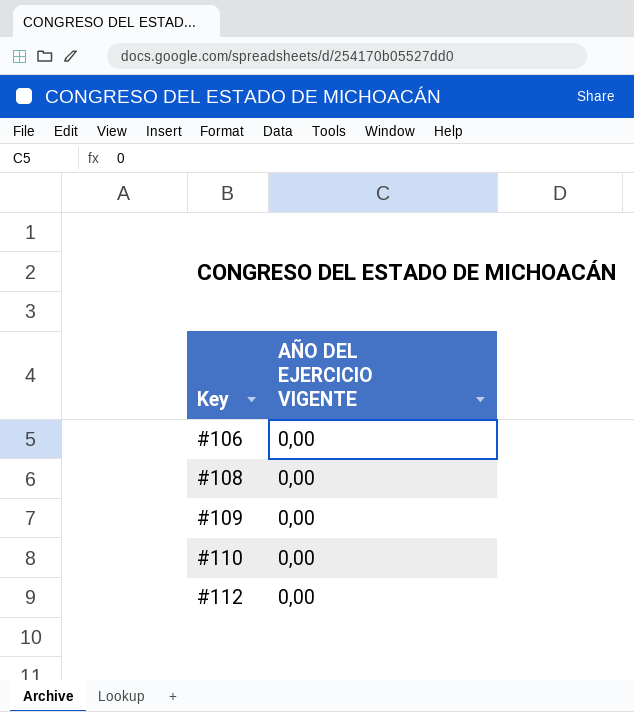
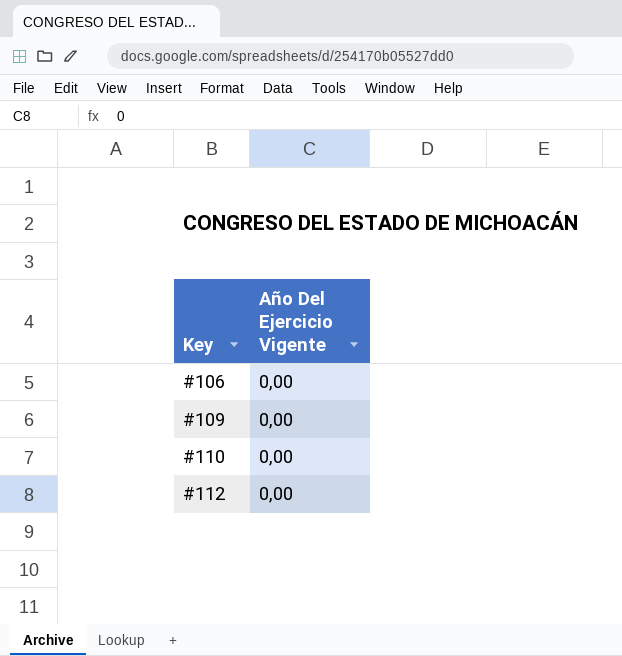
column name: AÑO DEL EJERCICIO VIGENTE -> Año Del Ejercicio Vigente
row #108: 0,00 -> none

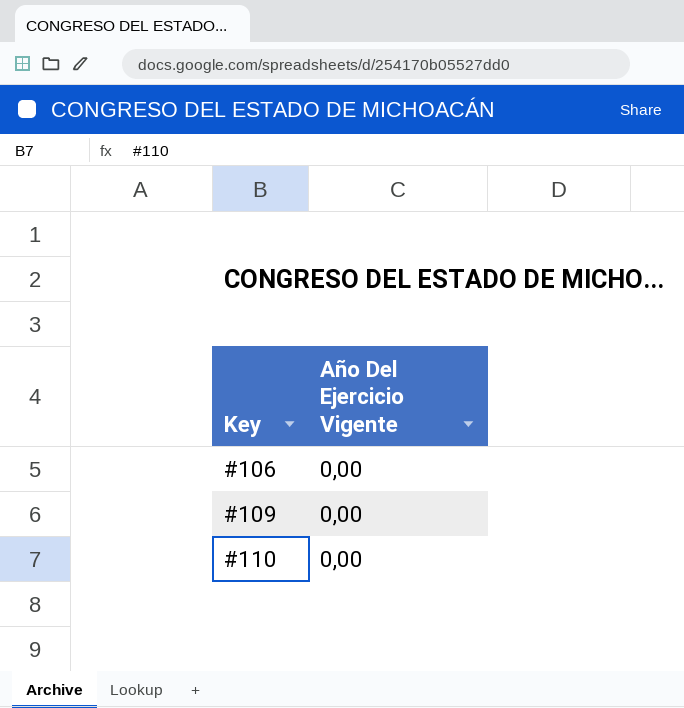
row #112: 0,00 -> none

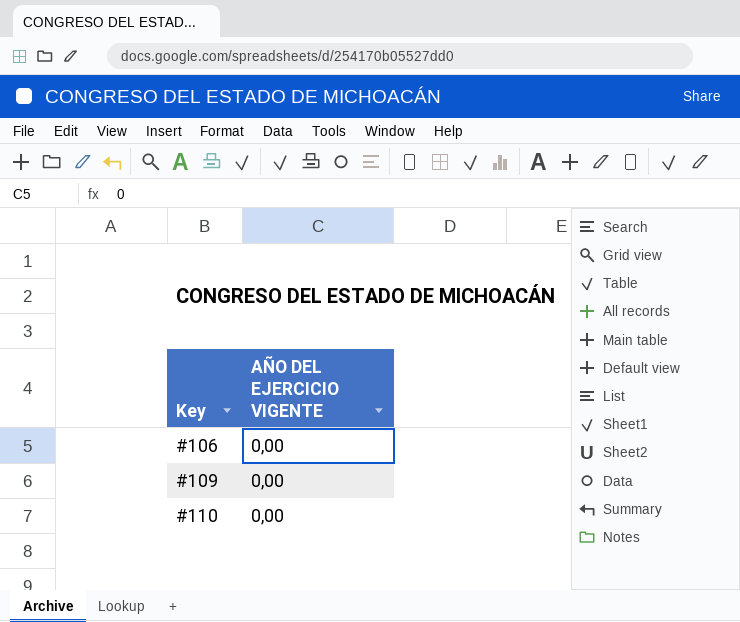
column name: Año Del Ejercicio Vigente -> AÑO DEL EJERCICIO VIGENTE

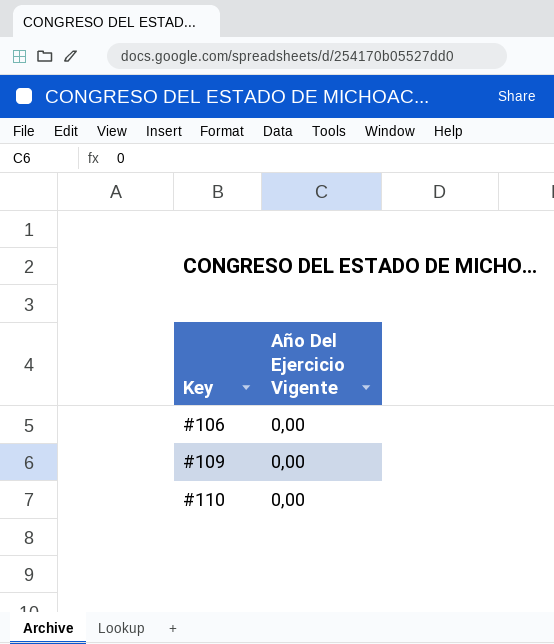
column name: AÑO DEL EJERCICIO VIGENTE -> Año Del Ejercicio Vigente

